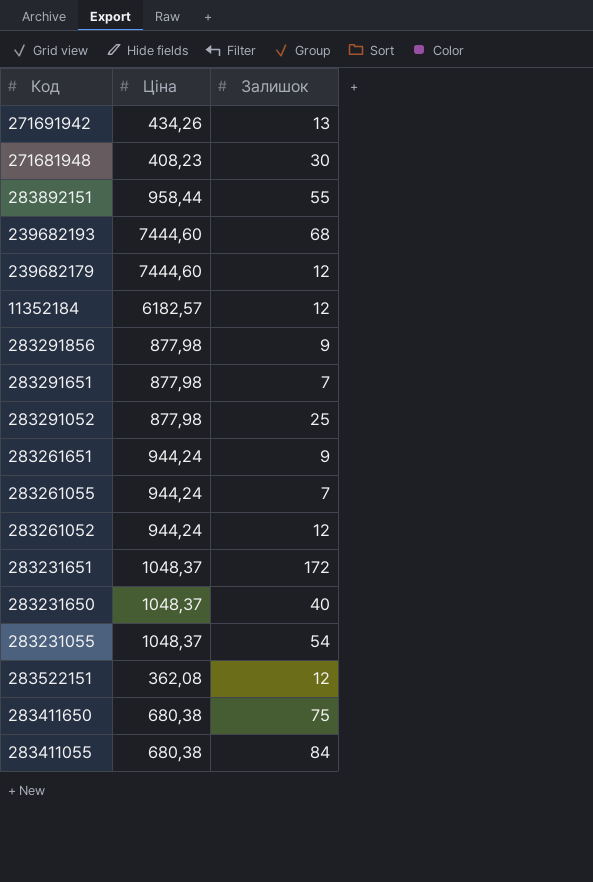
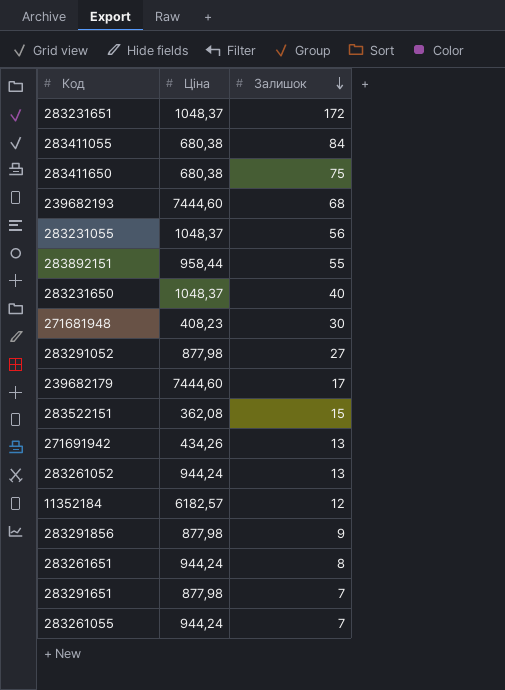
row order: none -> Залишок descending
283231055 | Залишок: 54 -> 56
283291052 | Залишок: 25 -> 27
239682179 | Залишок: 12 -> 17
283522151 | Залишок: 12 -> 15
283261052 | Залишок: 12 -> 13
283261651 | Залишок: 9 -> 8

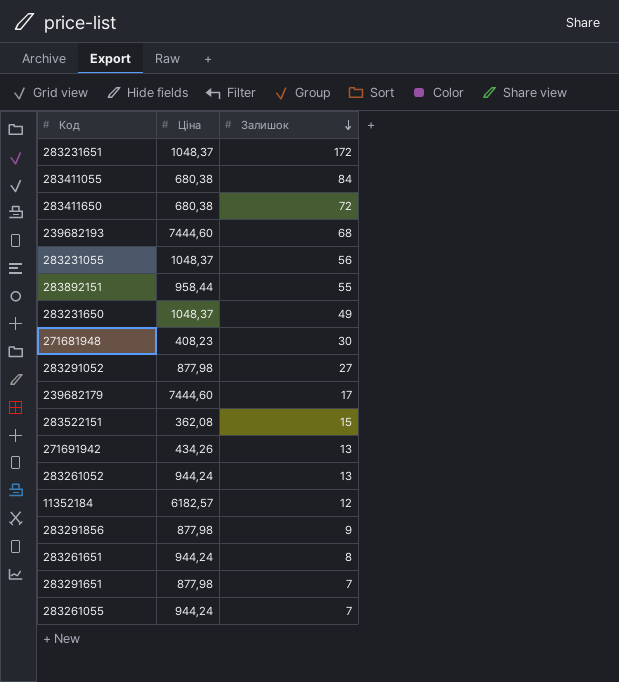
283411650 | Залишок: 75 -> 72
283231650 | Залишок: 40 -> 49

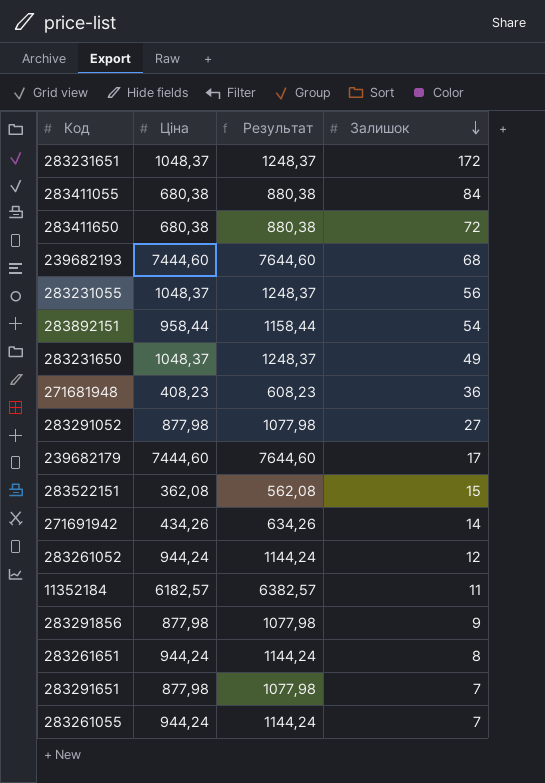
column Результат | formula: none -> [Ціна] + 200
283892151 | Залишок: 55 -> 54
271681948 | Залишок: 30 -> 36
271691942 | Залишок: 13 -> 14
283261052 | Залишок: 13 -> 12
11352184 | Залишок: 12 -> 11

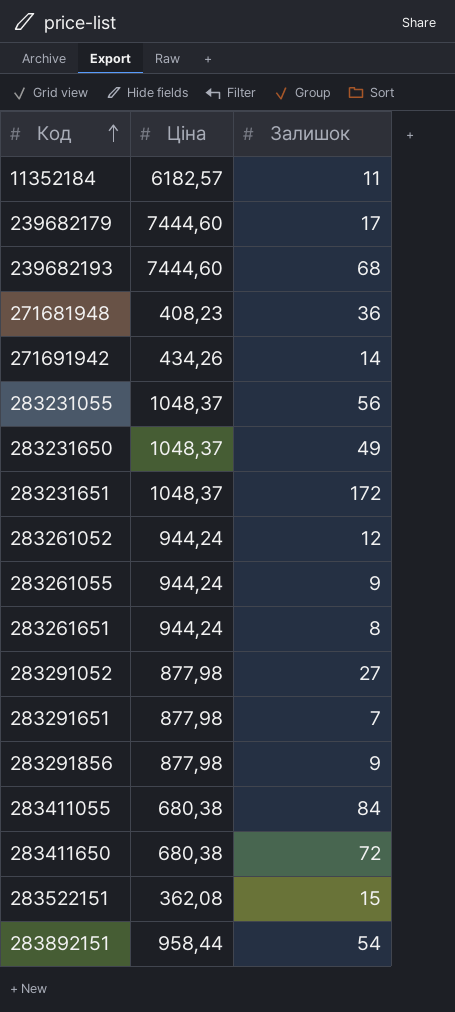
row order: Залишок descending -> Код ascending
column Результат | formula: [Ціна] + 200 -> none
283261055 | Залишок: 7 -> 9

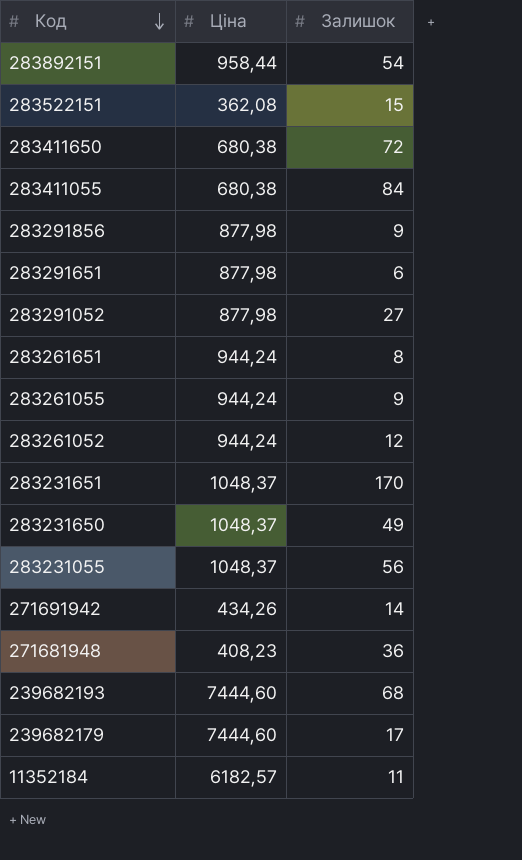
row order: Код ascending -> Код descending
283291651 | Залишок: 7 -> 6
283231651 | Залишок: 172 -> 170

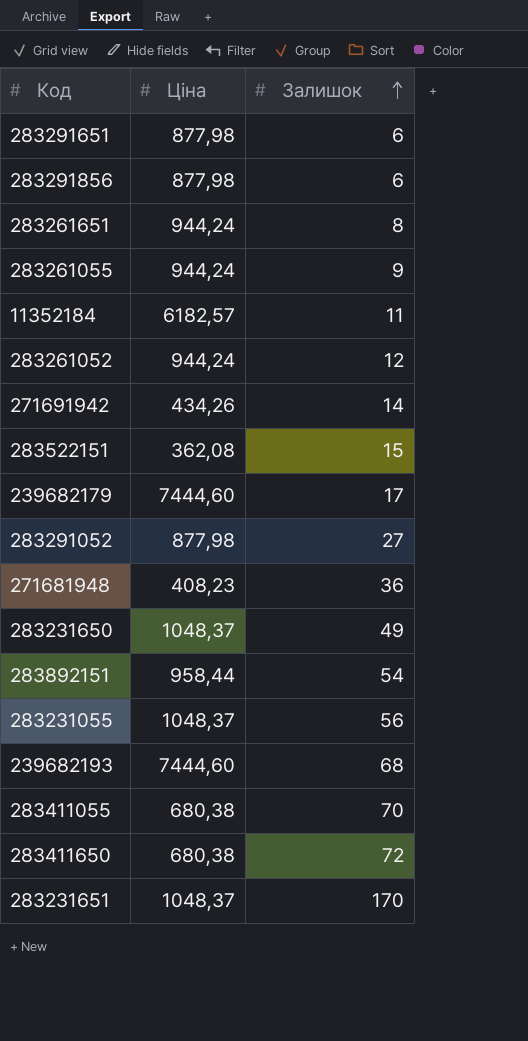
row order: Код descending -> Залишок ascending
283291856 | Залишок: 9 -> 6
283411055 | Залишок: 84 -> 70

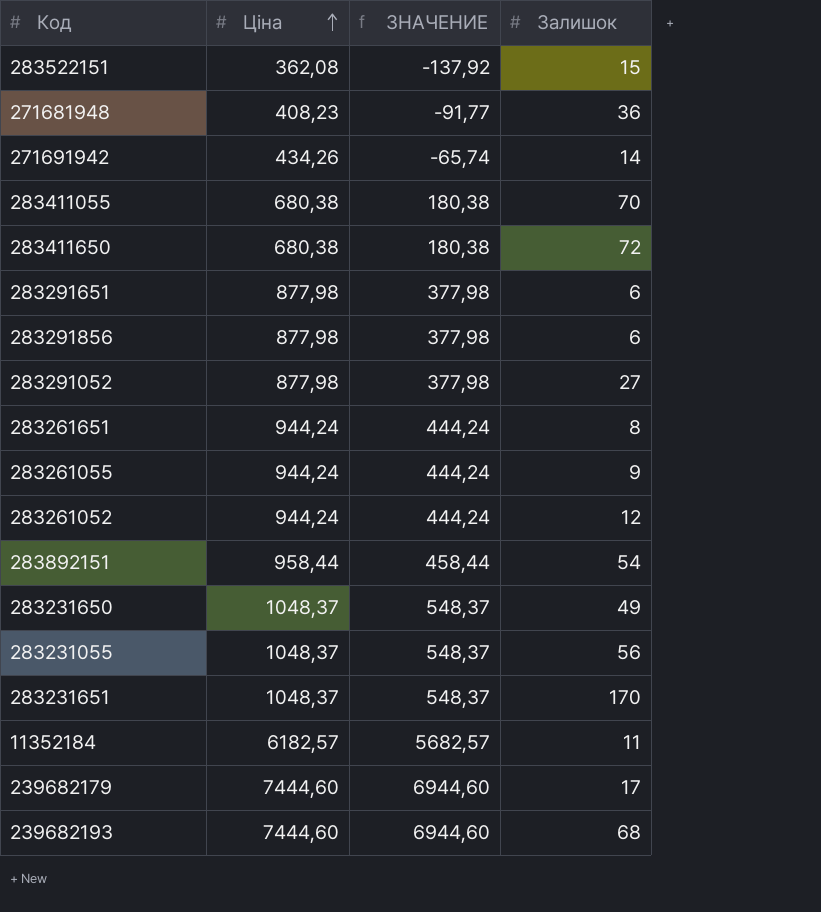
row order: Залишок ascending -> Ціна ascending
column ЗНАЧЕНИЕ | formula: none -> [Ціна] - 500

